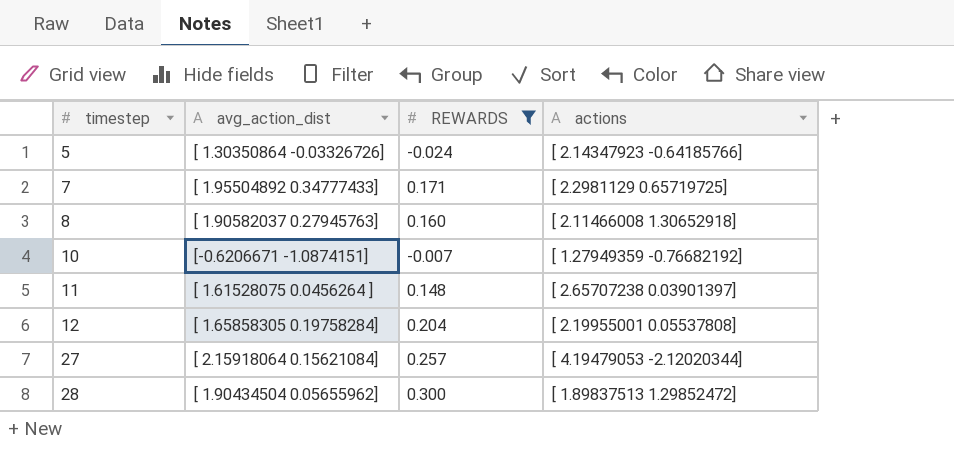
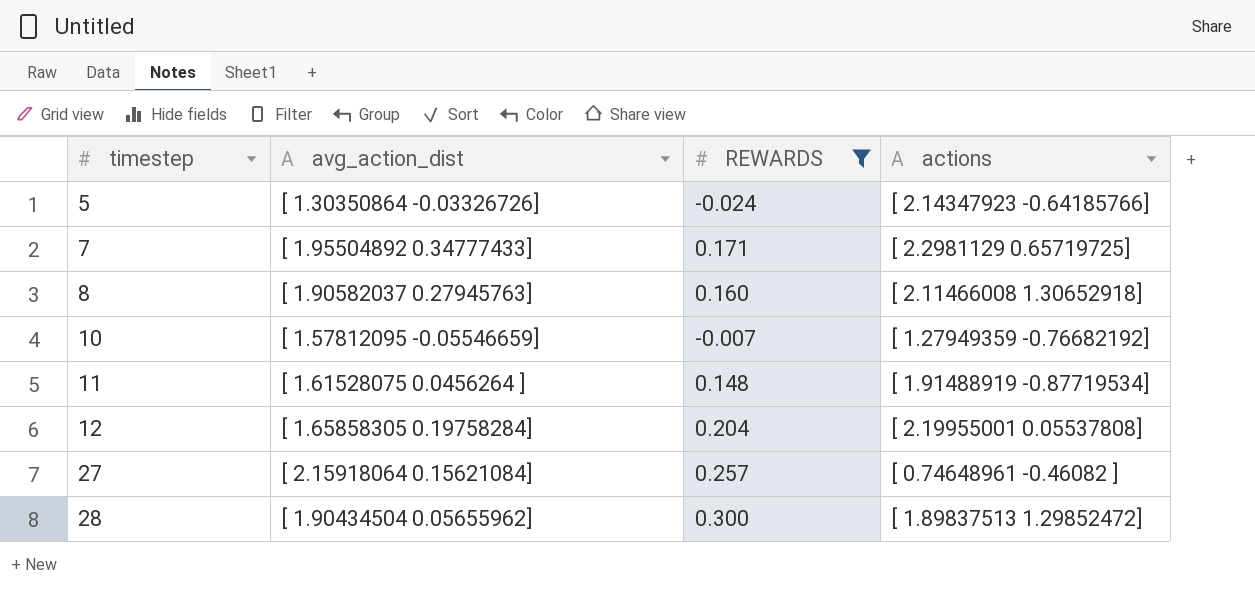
10 | avg_action_dist: [-0.6206671 -1.0874151] -> [ 1.57812095 -0.05546659]
11 | actions: [ 2.65707238 0.03901397] -> [ 1.91488919 -0.87719534]
27 | actions: [ 4.19479053 -2.12020344] -> [ 0.74648961 -0.46082 ]

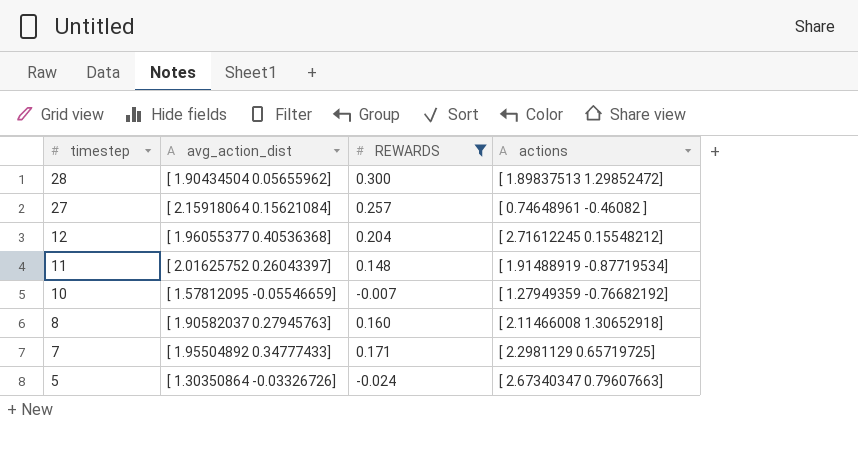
row order: timestep ascending -> timestep descending
12 | avg_action_dist: [ 1.65858305 0.19758284] -> [ 1.96055377 0.40536368]
12 | actions: [ 2.19955001 0.05537808] -> [ 2.71612245 0.15548212]
11 | avg_action_dist: [ 1.61528075 0.0456264 ] -> [ 2.01625752 0.26043397]
5 | actions: [ 2.14347923 -0.64185766] -> [ 2.67340347 0.79607663]

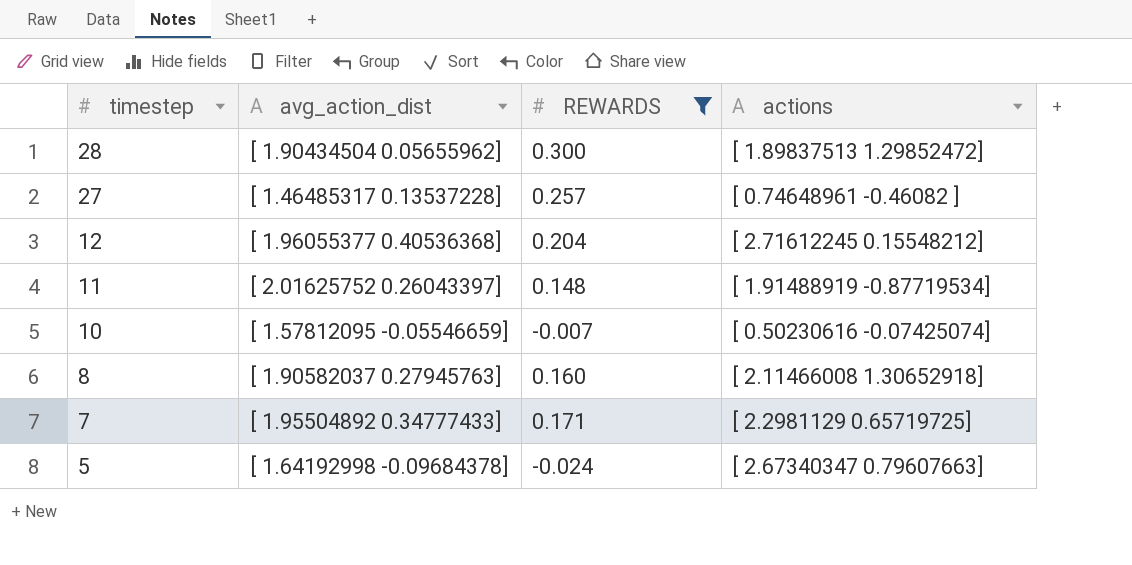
27 | avg_action_dist: [ 2.15918064 0.15621084] -> [ 1.46485317 0.13537228]
10 | actions: [ 1.27949359 -0.76682192] -> [ 0.50230616 -0.07425074]
5 | avg_action_dist: [ 1.30350864 -0.03326726] -> [ 1.64192998 -0.09684378]

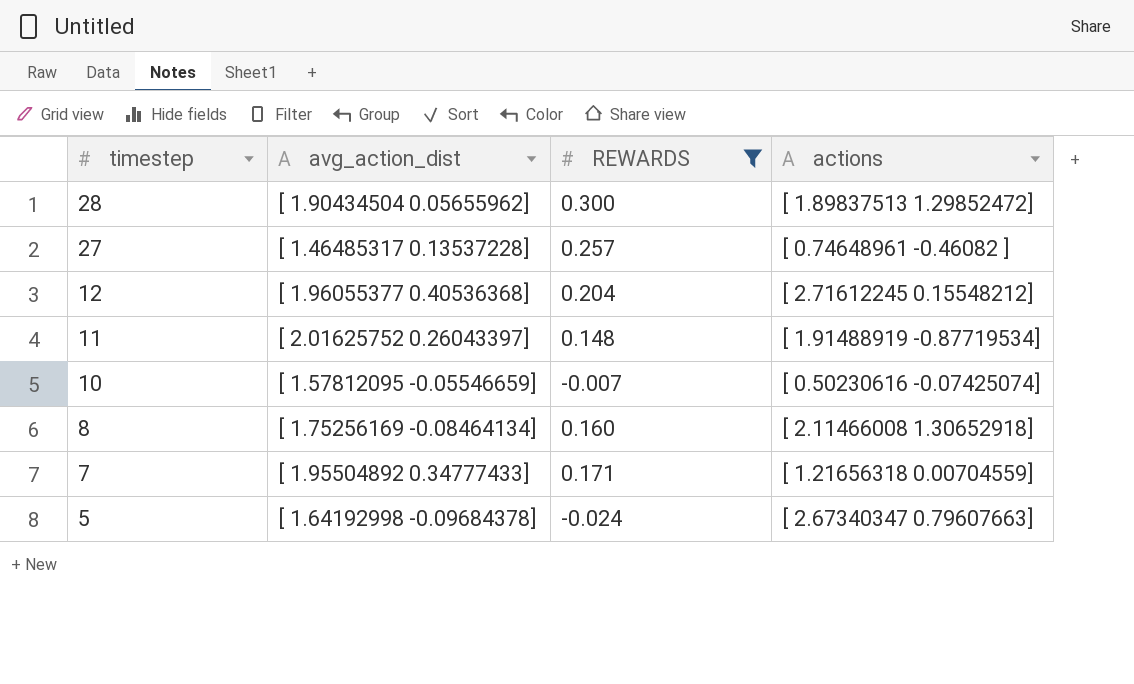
8 | avg_action_dist: [ 1.90582037 0.27945763] -> [ 1.75256169 -0.08464134]
7 | actions: [ 2.2981129 0.65719725] -> [ 1.21656318 0.00704559]

